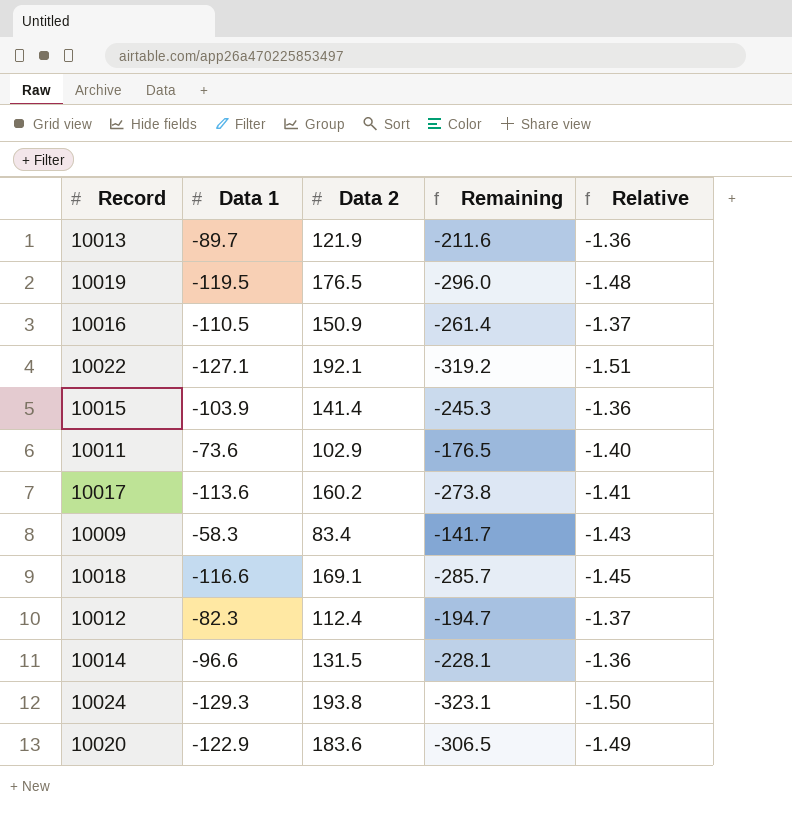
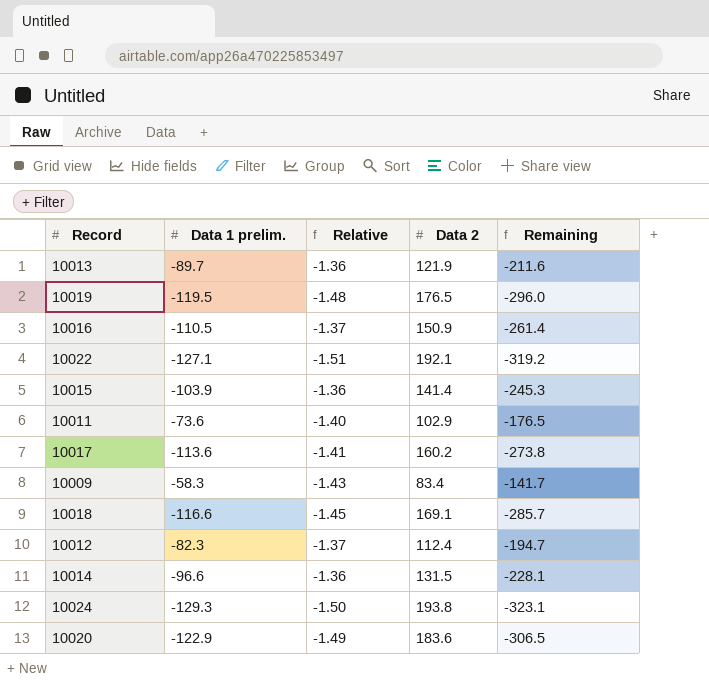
column name: Data 1 -> Data 1 prelim.
column Relative | position: 5 -> 3

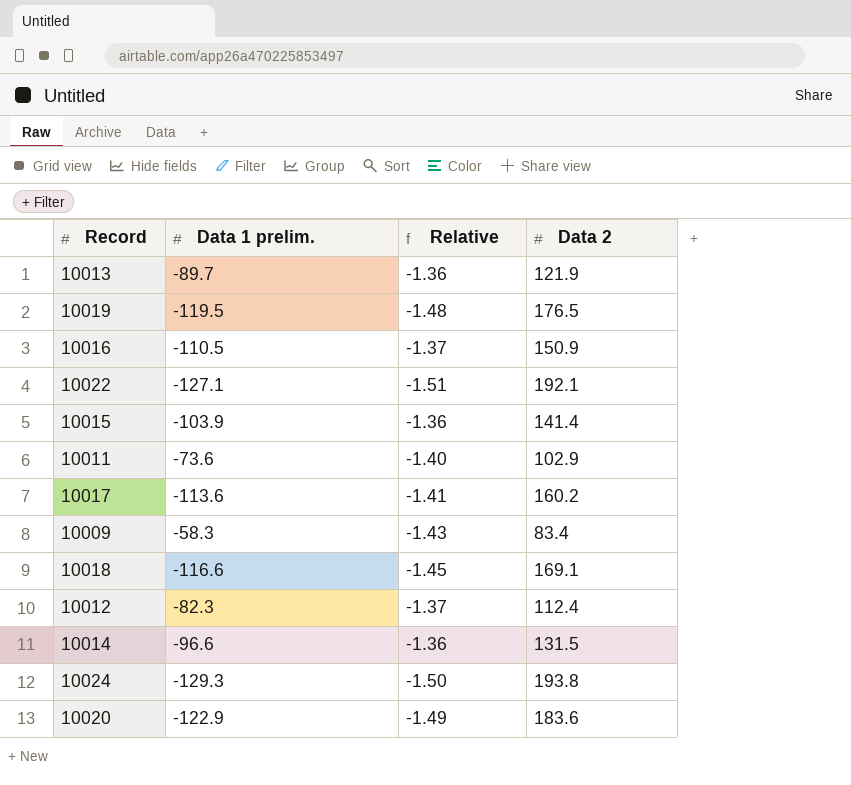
column Remaining | formula: [Data 1 prelim.] - [Data 2] -> none

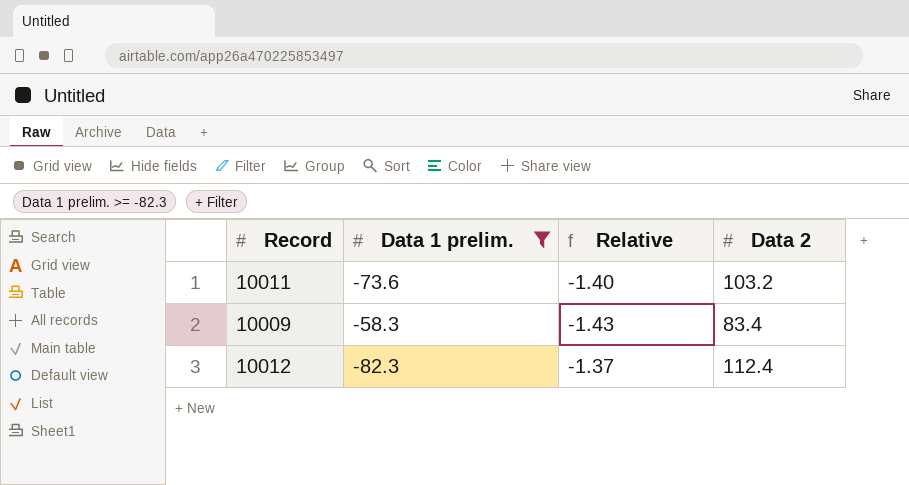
filter: none -> Data 1 prelim. >= -82.3
10011 | Data 2: 102.9 -> 103.2

